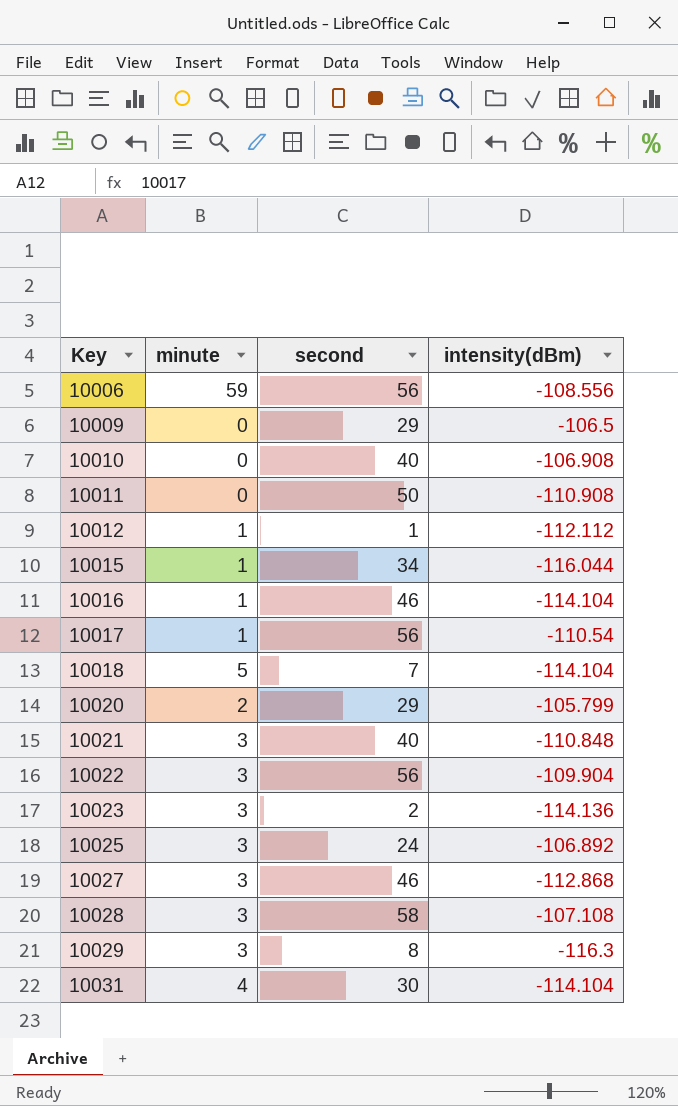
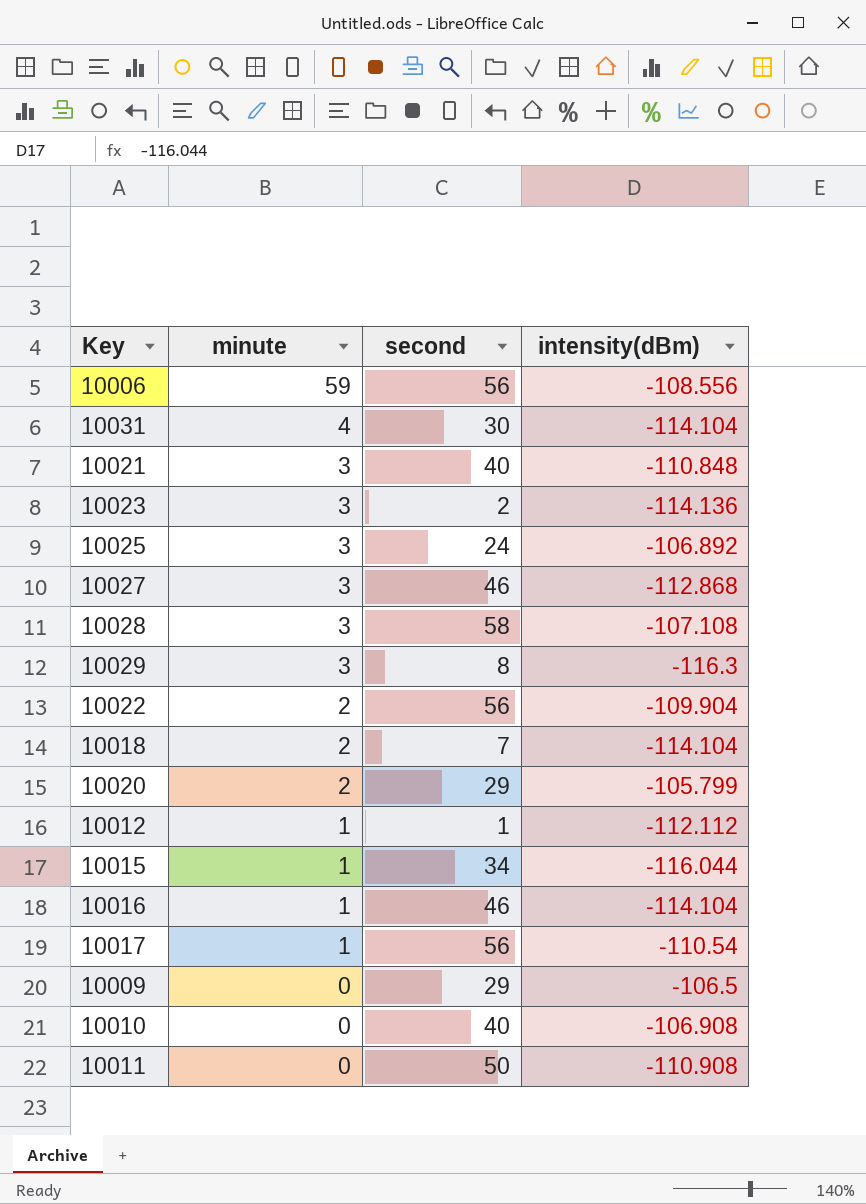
row order: Key ascending -> minute descending
10022 | minute: 3 -> 2
10018 | minute: 5 -> 2

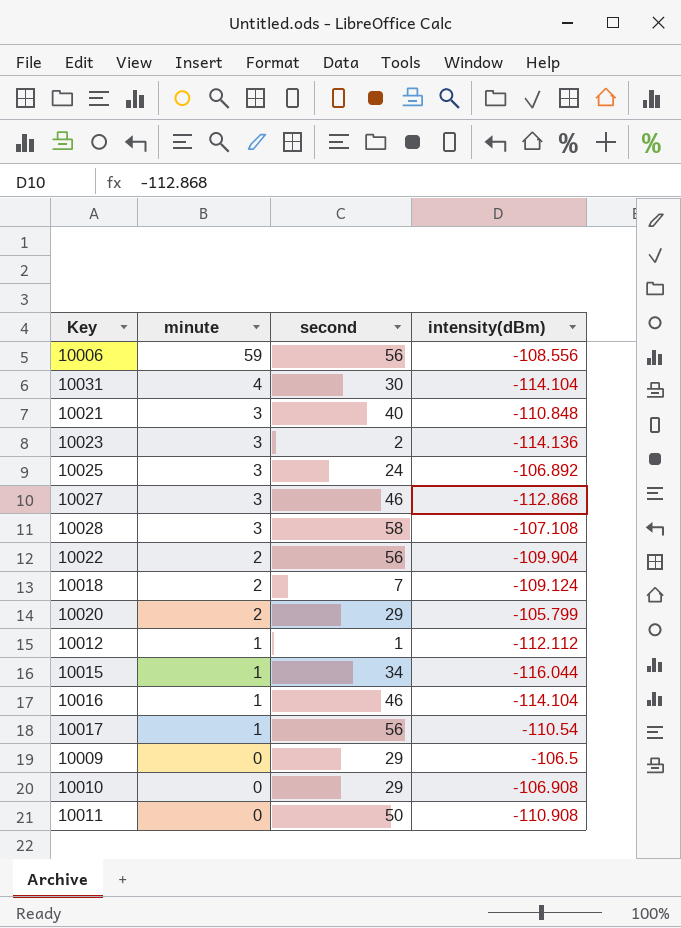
row 10029: 3 | 8 | -116.3 -> none
10018 | intensity(dBm): -114.104 -> -109.124
10010 | second: 40 -> 29

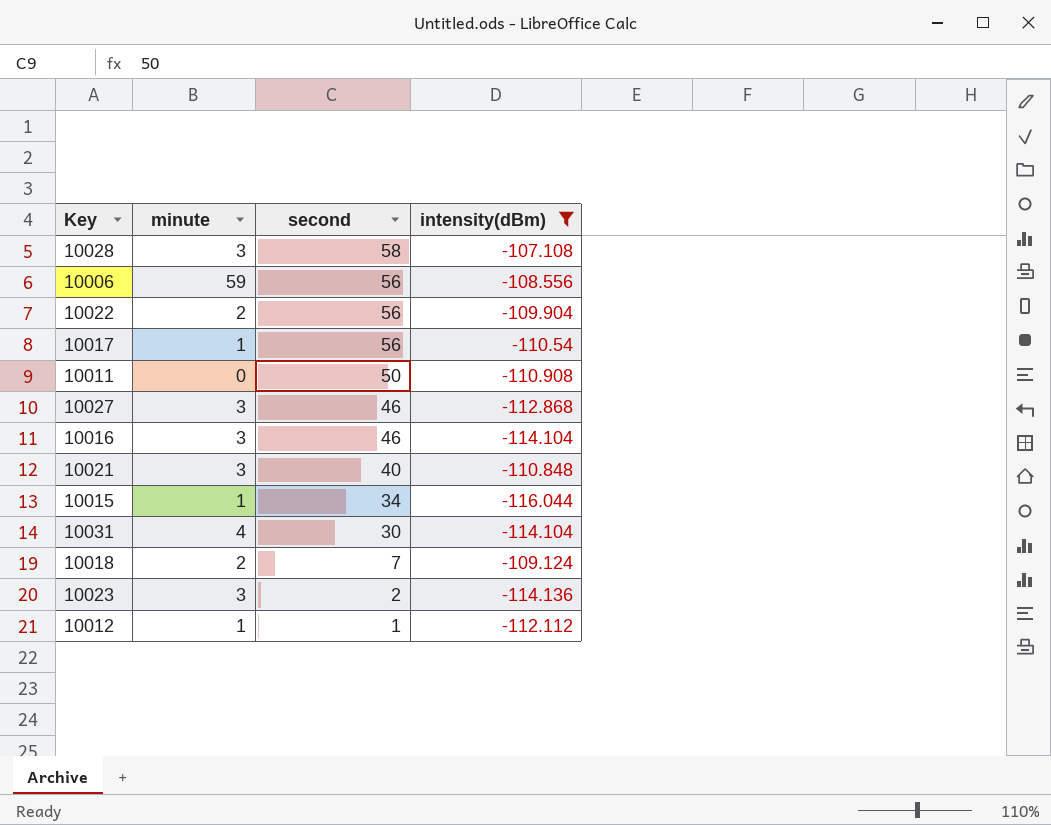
filter: none -> intensity(dBm) <= -107.108
row order: minute descending -> second descending
10016 | minute: 1 -> 3

